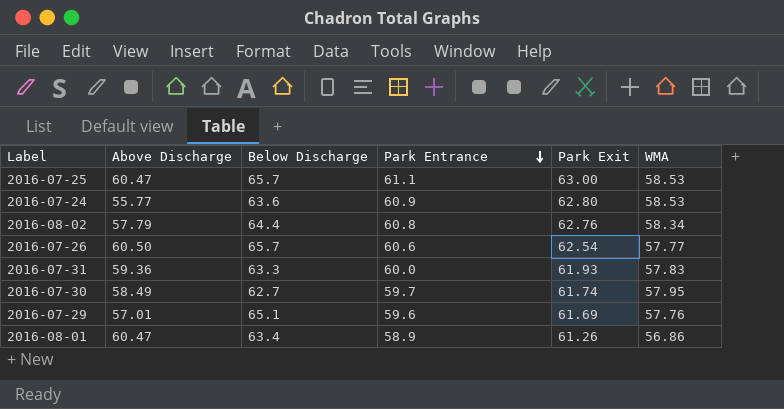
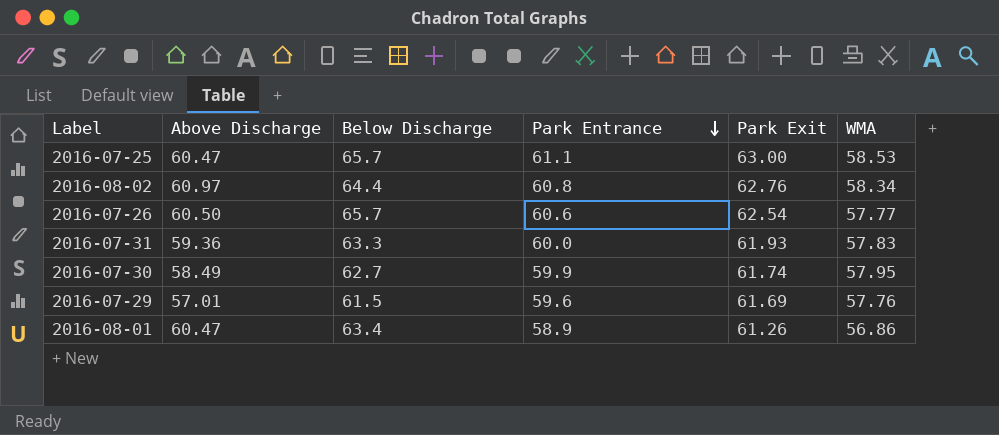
row 2016-07-24: 55.77 | 63.6 | 60.9 | 62.80 | 58.53 -> none
2016-08-02 | Above Discharge: 57.79 -> 60.97
2016-07-30 | Park Entrance: 59.7 -> 59.9
2016-07-29 | Below Discharge: 65.1 -> 61.5

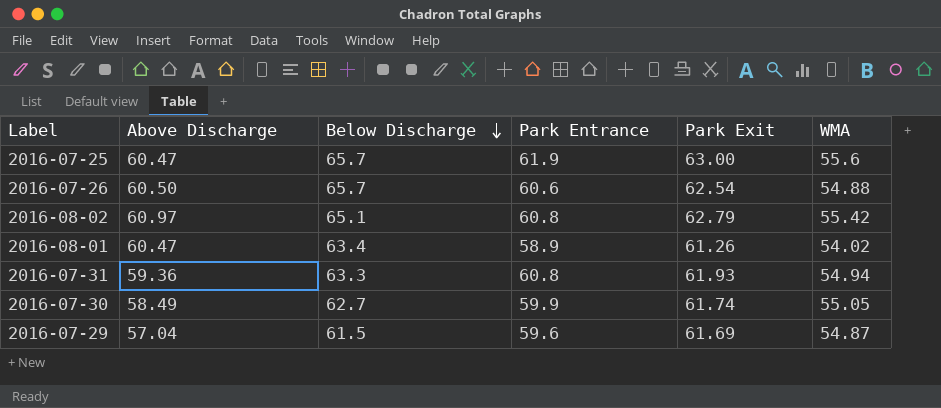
row order: Park Entrance descending -> Below Discharge descending
2016-07-25 | Park Entrance: 61.1 -> 61.9
2016-07-25 | WMA: 58.53 -> 55.6
2016-07-26 | WMA: 57.77 -> 54.88
2016-08-02 | Below Discharge: 64.4 -> 65.1
2016-08-02 | Park Exit: 62.76 -> 62.79
2016-08-02 | WMA: 58.34 -> 55.42
2016-08-01 | WMA: 56.86 -> 54.02
2016-07-31 | Park Entrance: 60.0 -> 60.8
2016-07-31 | WMA: 57.83 -> 54.94
2016-07-30 | WMA: 57.95 -> 55.05
2016-07-29 | Above Discharge: 57.01 -> 57.04
2016-07-29 | WMA: 57.76 -> 54.87

